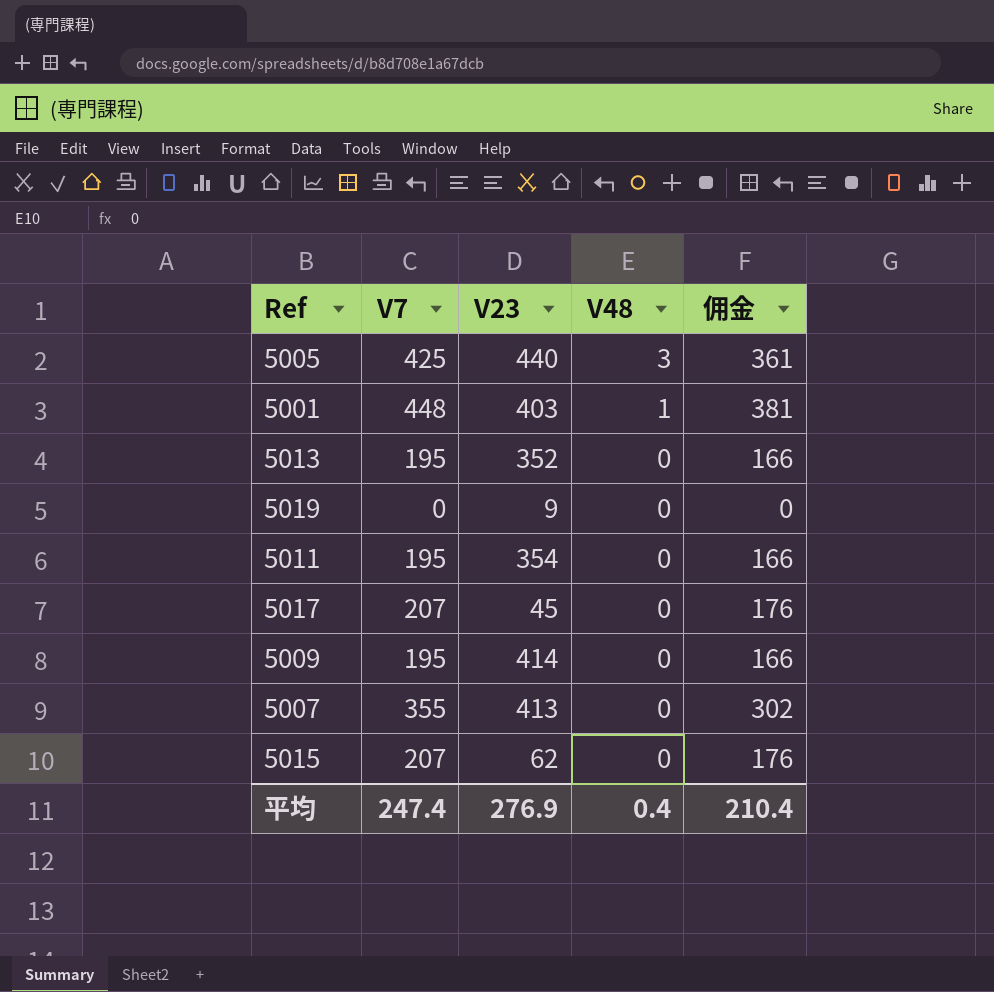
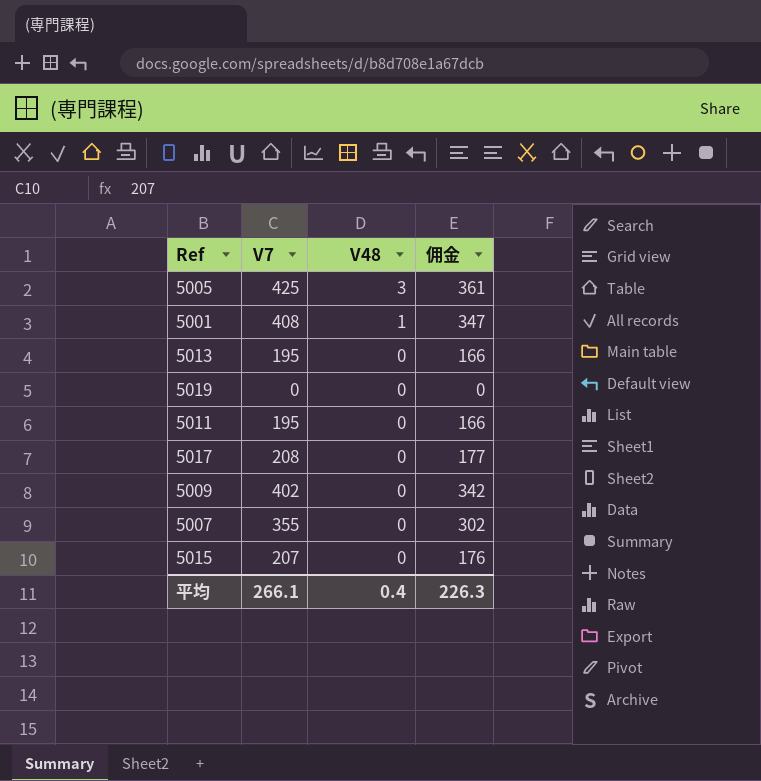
column V23 | position: 3 -> none
5001 | V7: 448 -> 408
5001 | 佣金: 381 -> 347
5017 | V7: 207 -> 208
5017 | 佣金: 176 -> 177
5009 | V7: 195 -> 402
5009 | 佣金: 166 -> 342
平均 | V7: 247.4 -> 266.1
平均 | 佣金: 210.4 -> 226.3

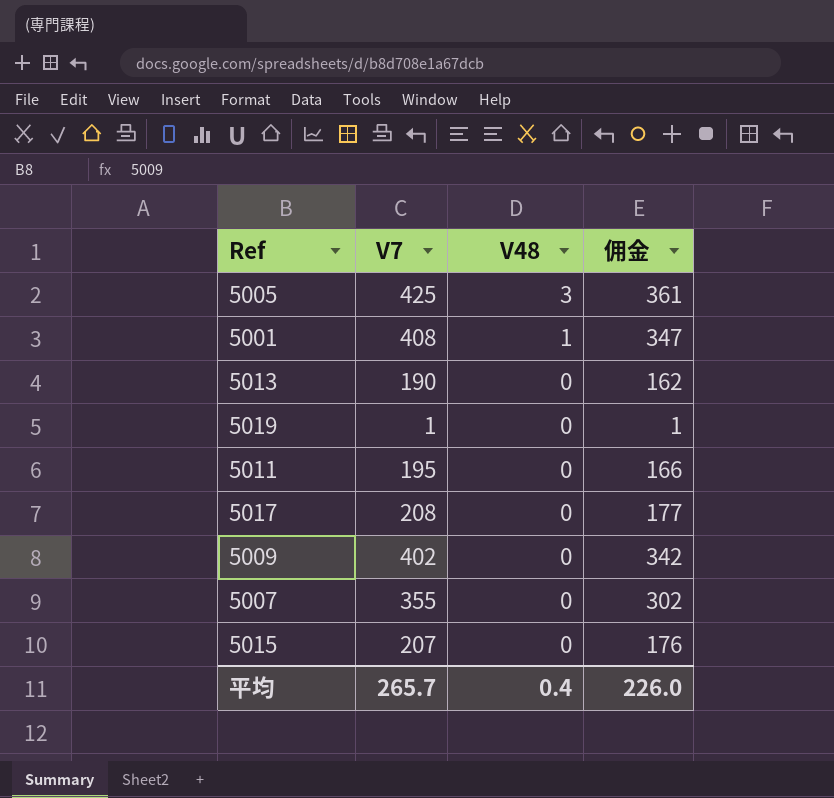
5013 | V7: 195 -> 190
5013 | 佣金: 166 -> 162
5019 | V7: 0 -> 1
5019 | 佣金: 0 -> 1
平均 | V7: 266.1 -> 265.7
平均 | 佣金: 226.3 -> 226.0

